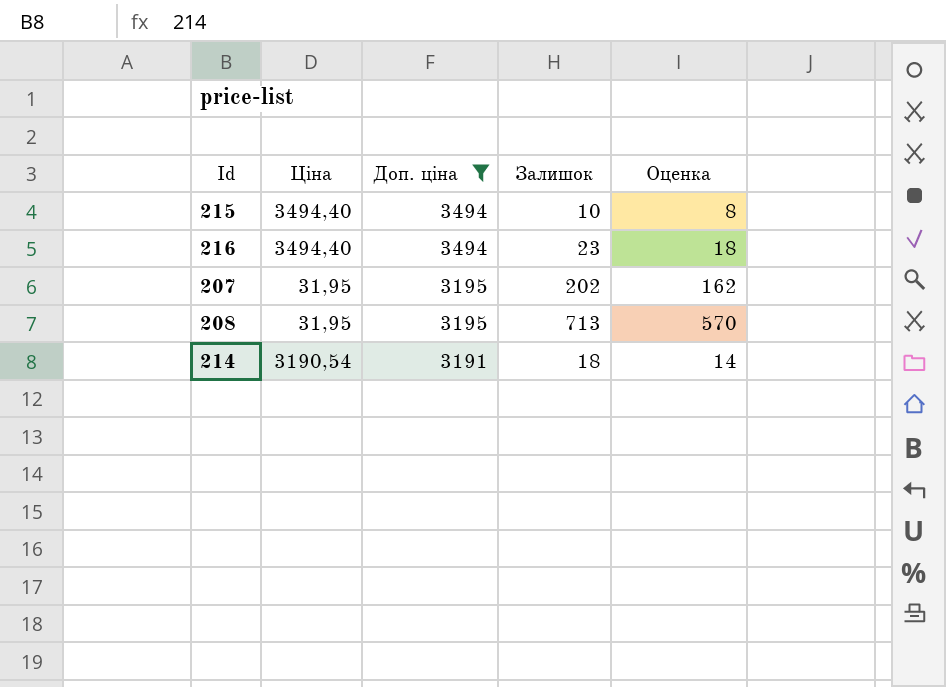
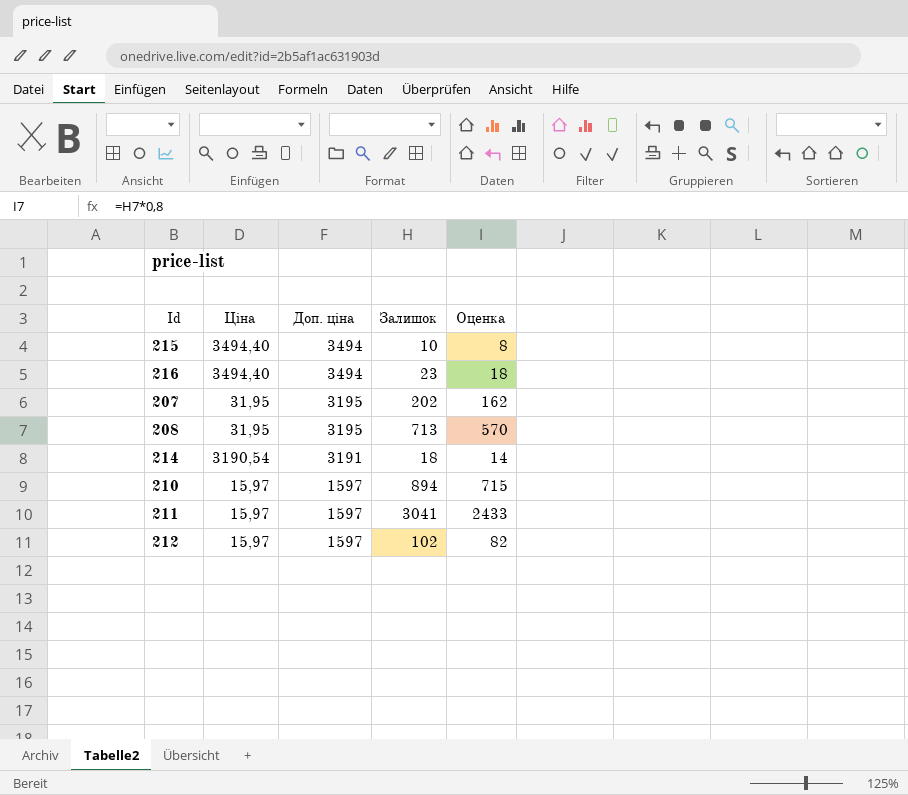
filter: Доп. ціна != 1597 -> none

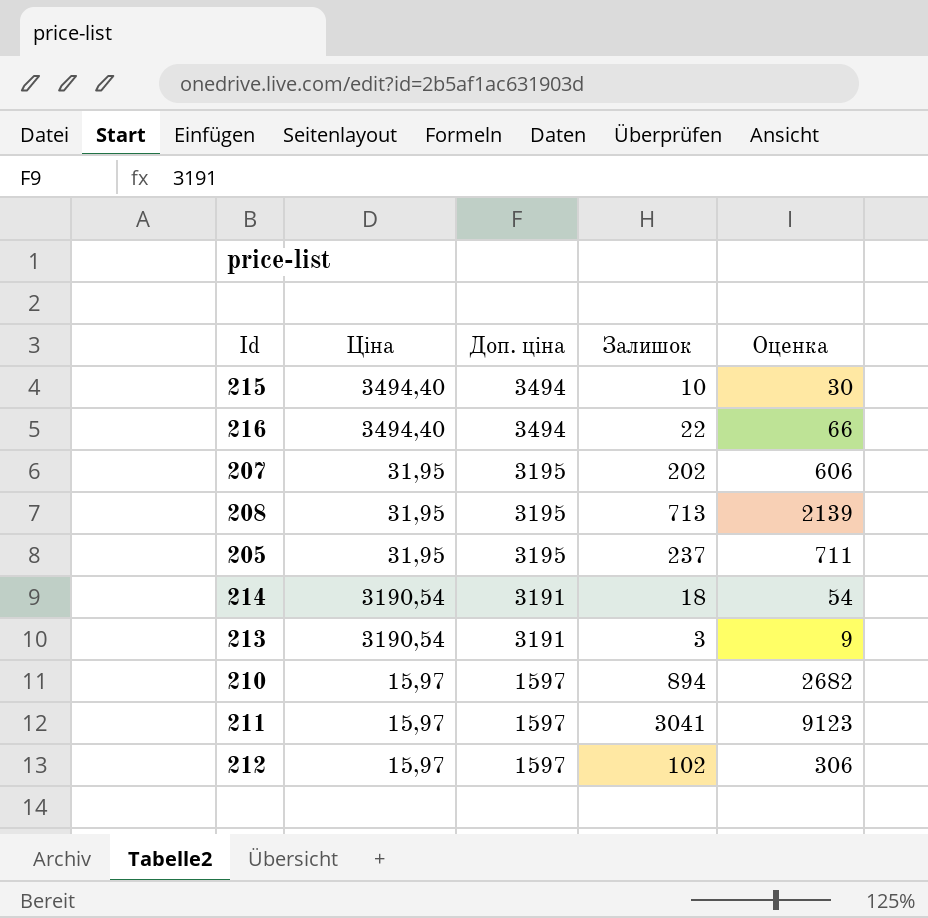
column Оценка | formula: [Залишок] * 0,8 -> [Залишок] * 3
216 | Залишок: 23 -> 22
row 205: none -> 31,95 | 3195 | 237 | 711
row 213: none -> 3190,54 | 3191 | 3 | 9

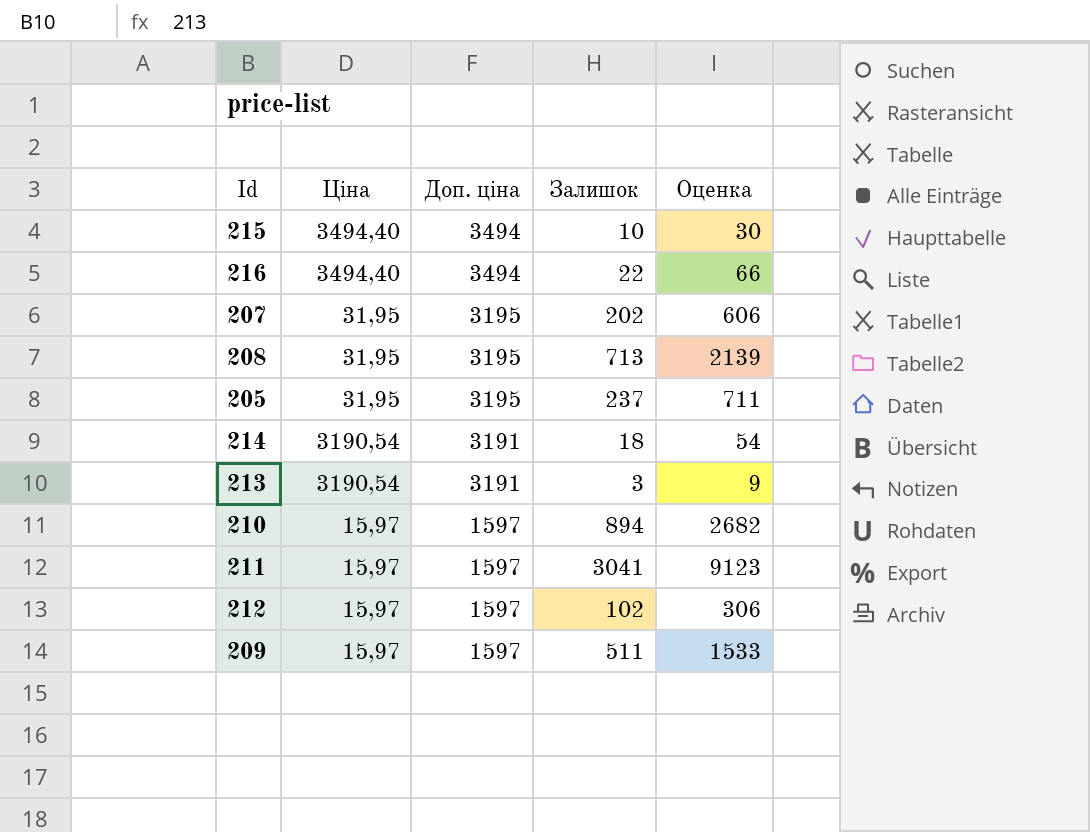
row 209: none -> 15,97 | 1597 | 511 | 1533

